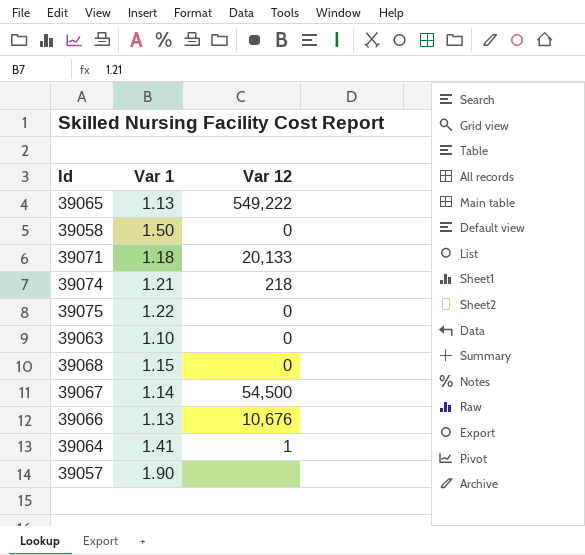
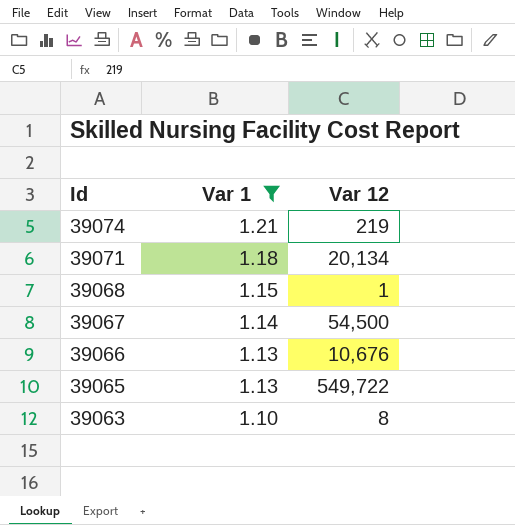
filter: none -> Var 1 <= 1.21
row order: none -> Id descending
39074 | Var 12: 218 -> 219
39071 | Var 12: 20,133 -> 20,134
39068 | Var 12: 0 -> 1
39065 | Var 12: 549,222 -> 549,722
39063 | Var 12: 0 -> 8

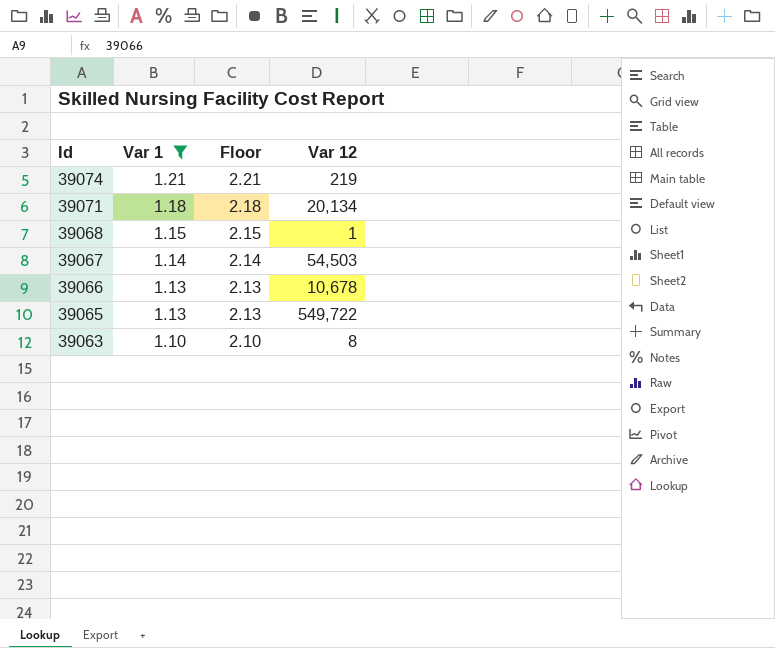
column Floor | formula: none -> [Var 1] + 1
39067 | Var 12: 54,500 -> 54,503
39066 | Var 12: 10,676 -> 10,678

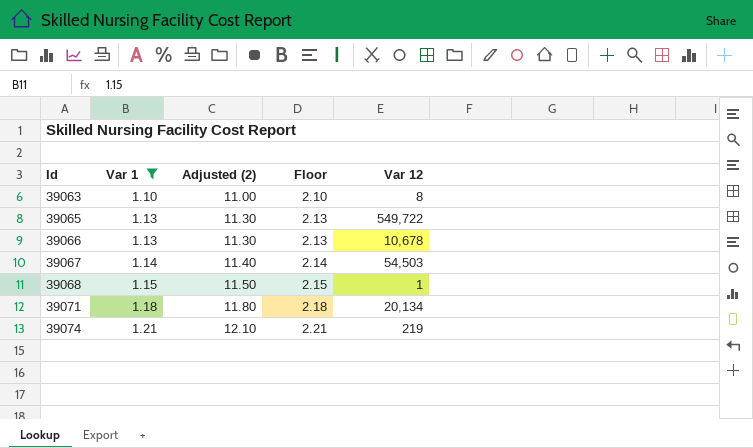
row order: Id descending -> Id ascending
column Adjusted (2) | formula: none -> [Var 1] * 10

